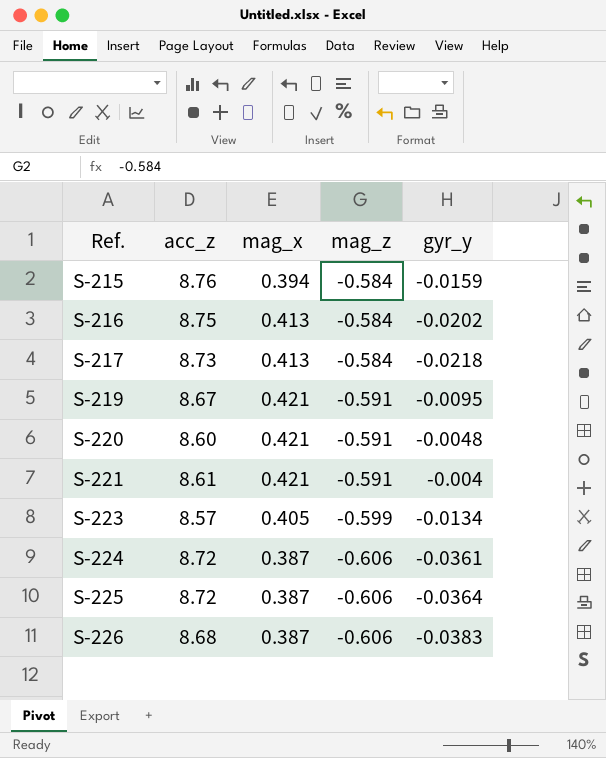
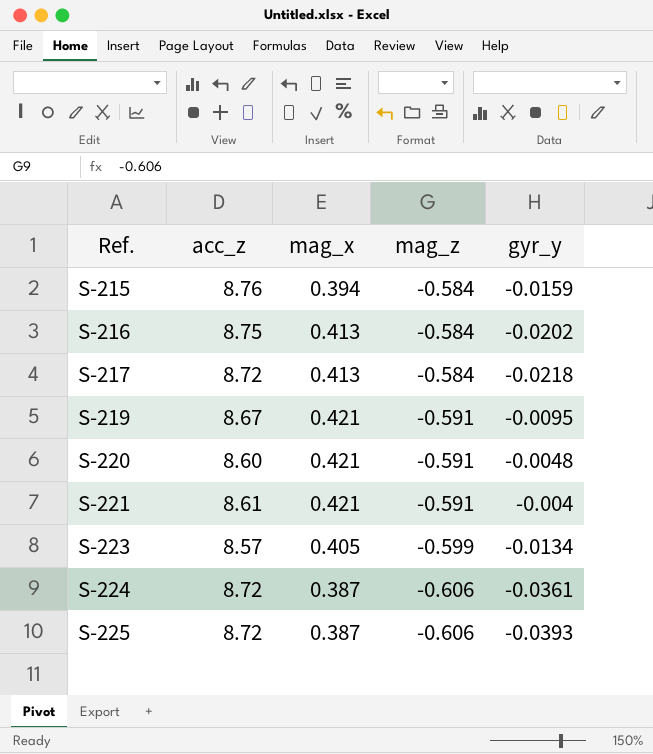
row S-226: 8.68 | 0.387 | -0.606 | -0.0383 -> none
S-217 | acc_z: 8.73 -> 8.72
S-225 | gyr_y: -0.0364 -> -0.0393

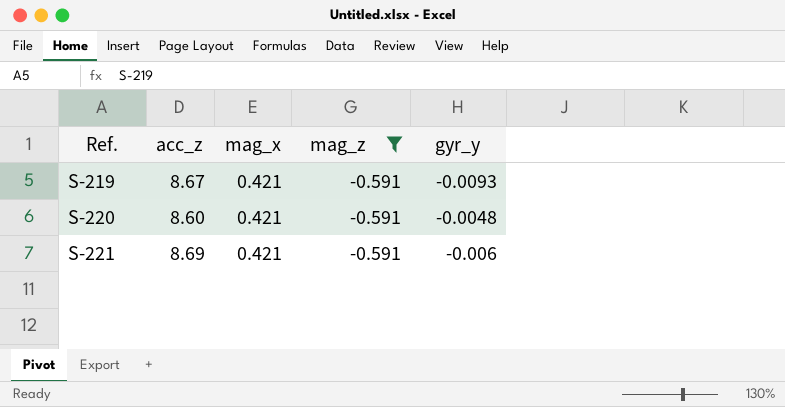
filter: none -> mag_z = -0.591
S-219 | gyr_y: -0.0095 -> -0.0093
S-221 | acc_z: 8.61 -> 8.69
S-221 | gyr_y: -0.004 -> -0.006

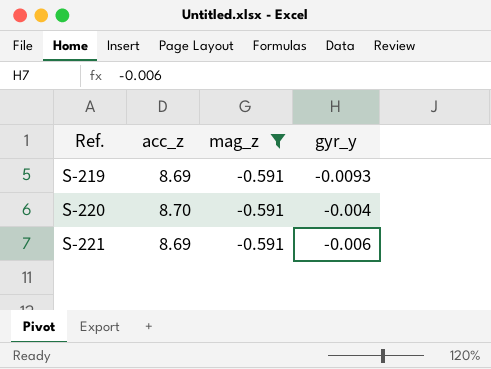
column mag_x | position: 3 -> none
S-219 | acc_z: 8.67 -> 8.69
S-220 | acc_z: 8.60 -> 8.70
S-220 | gyr_y: -0.0048 -> -0.004

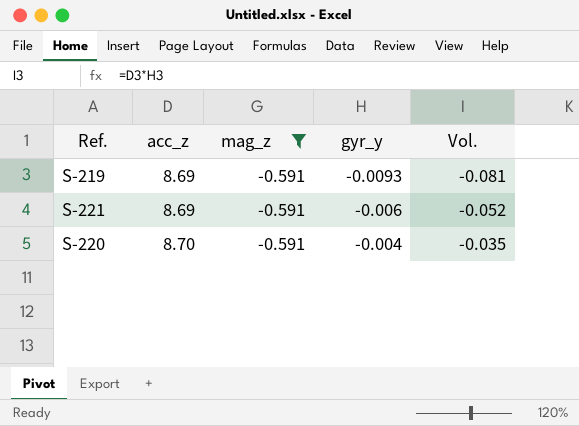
row order: Ref. ascending -> acc_z ascending
column Vol. | formula: none -> [acc_z] * [gyr_y]

